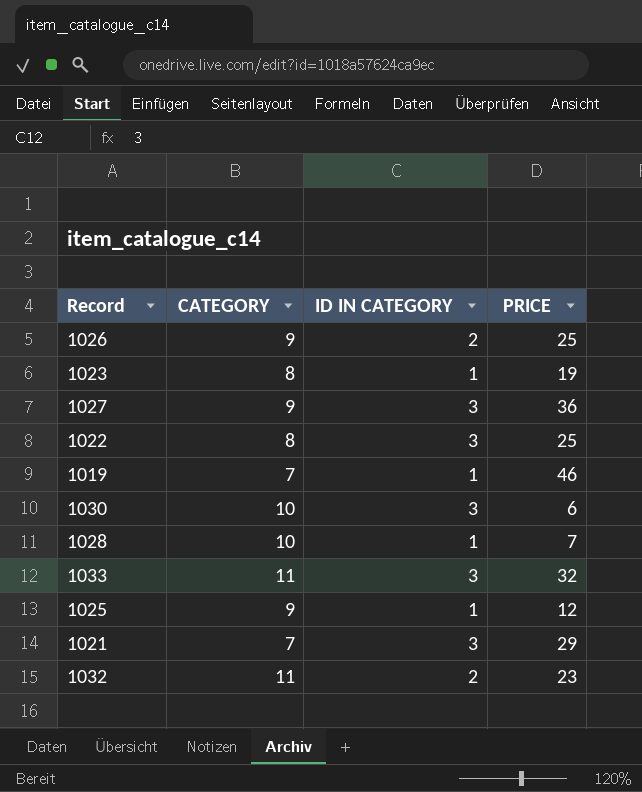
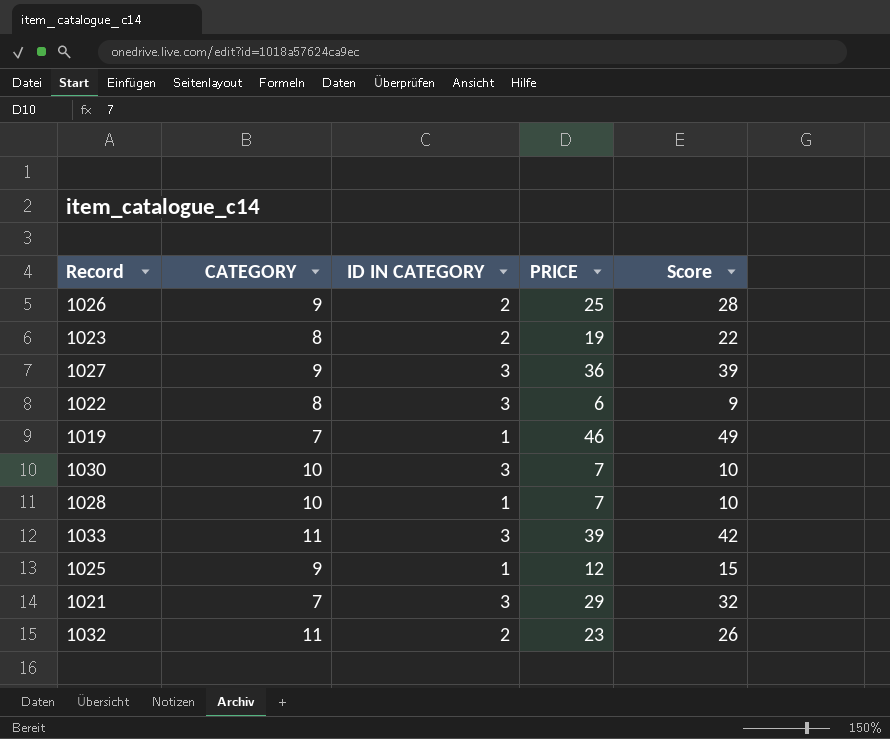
column Score | formula: none -> [PRICE] + 3
1023 | ID IN CATEGORY: 1 -> 2
1022 | PRICE: 25 -> 6
1030 | PRICE: 6 -> 7
1033 | PRICE: 32 -> 39

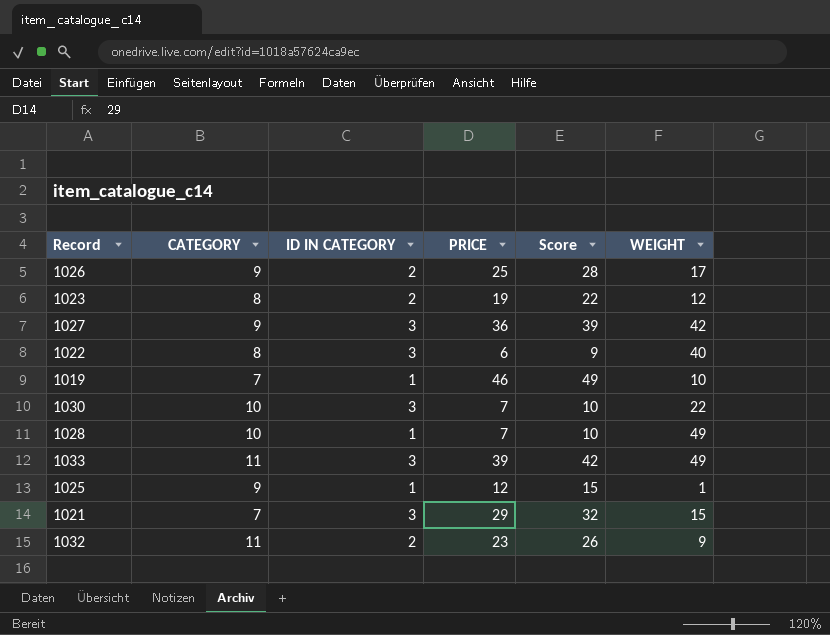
column WEIGHT | position: none -> 6

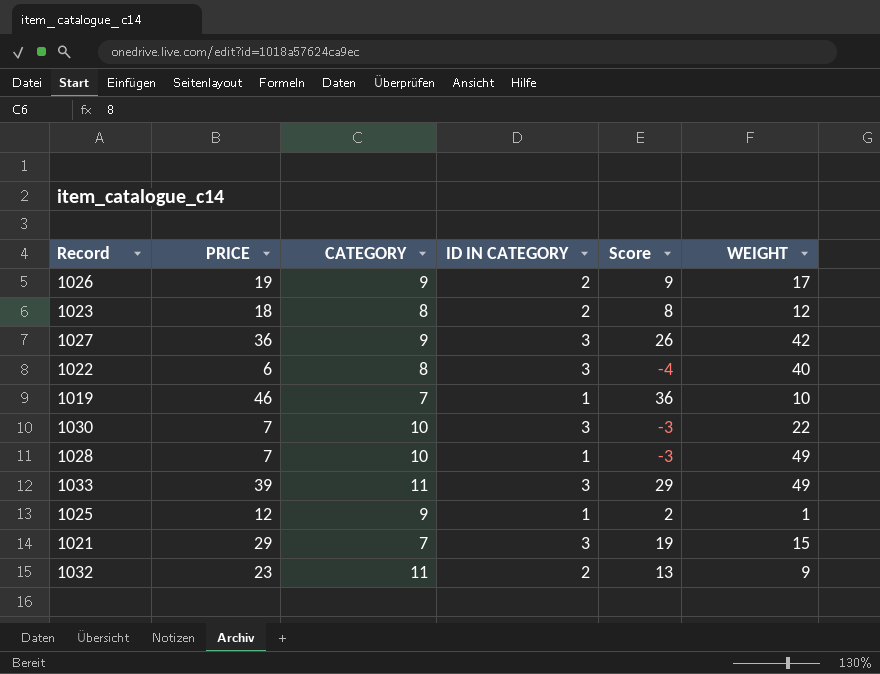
column PRICE | position: 4 -> 2
column Score | formula: [PRICE] + 3 -> [PRICE] - 10
1026 | PRICE: 25 -> 19
1023 | PRICE: 19 -> 18

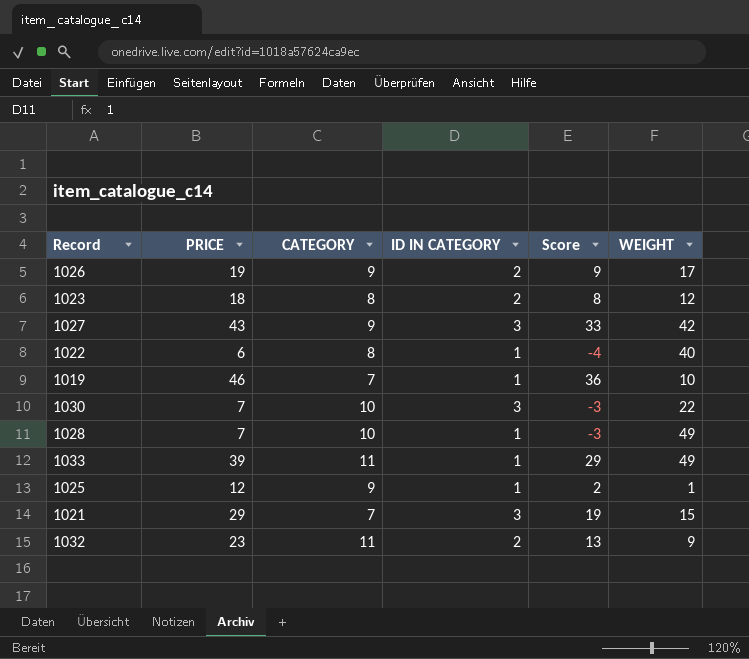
1027 | PRICE: 36 -> 43
1027 | Score: 26 -> 33
1022 | ID IN CATEGORY: 3 -> 1
1033 | ID IN CATEGORY: 3 -> 1

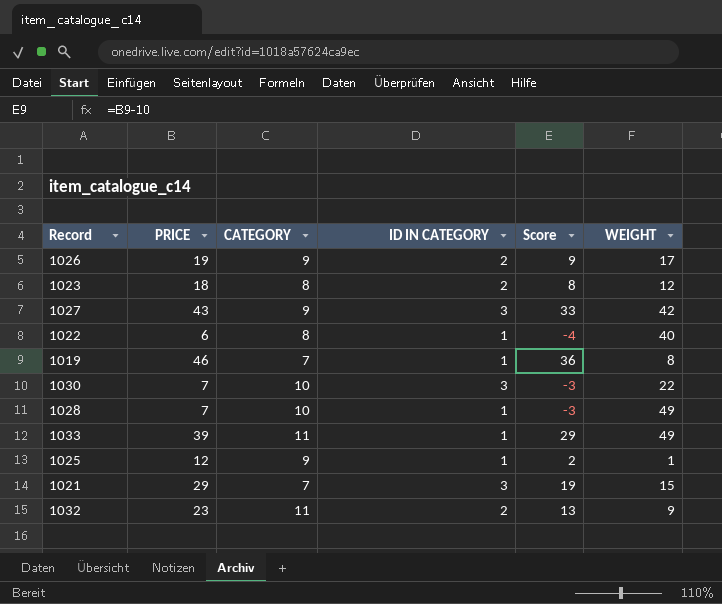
1019 | WEIGHT: 10 -> 8

